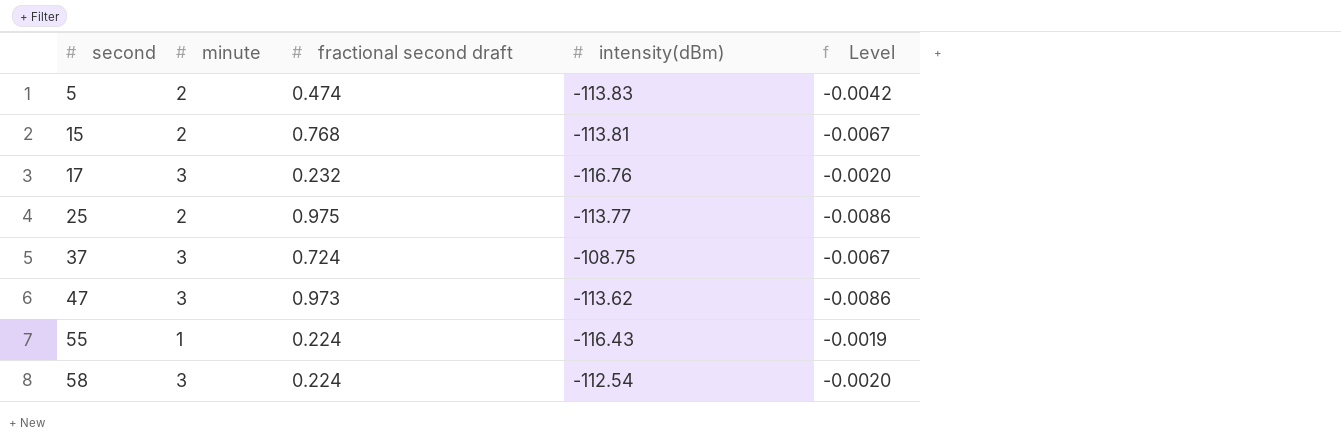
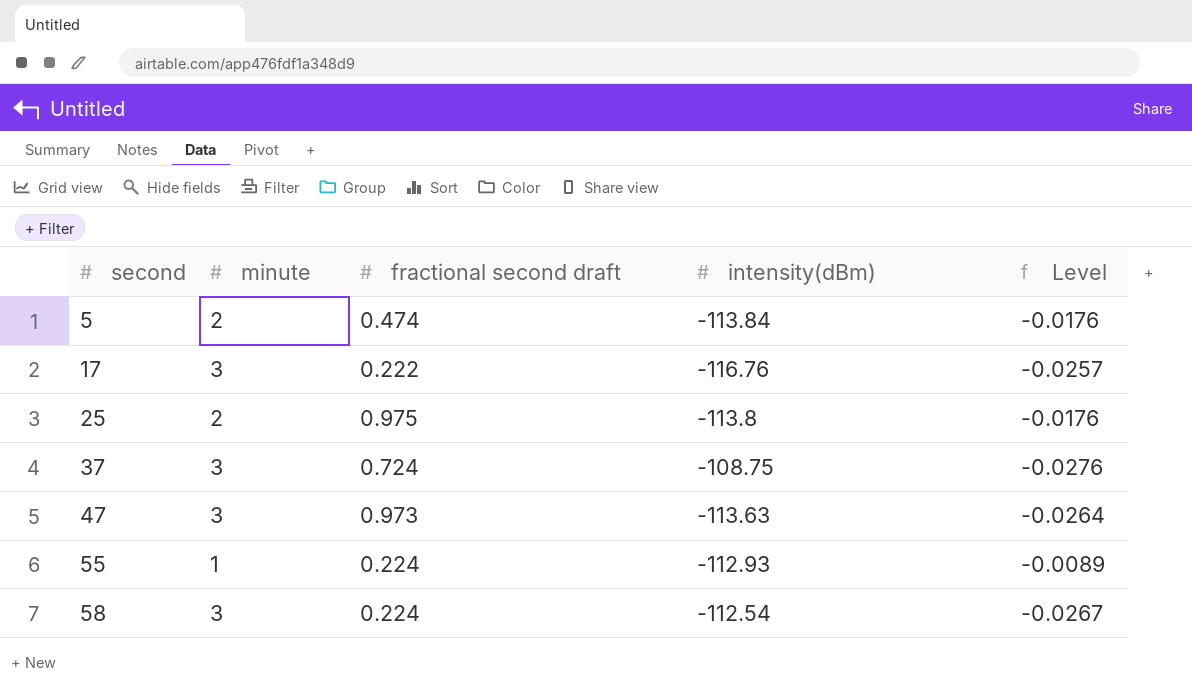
column Level | formula: [fractional second draft] / [intensity(dBm)] -> [minute] / [intensity(dBm)]
row 15: 2 | 0.768 | -113.81 | -0.0067 -> none
5 | intensity(dBm): -113.83 -> -113.84
17 | fractional second draft: 0.232 -> 0.222
25 | intensity(dBm): -113.77 -> -113.8
47 | intensity(dBm): -113.62 -> -113.63
55 | intensity(dBm): -116.43 -> -112.93

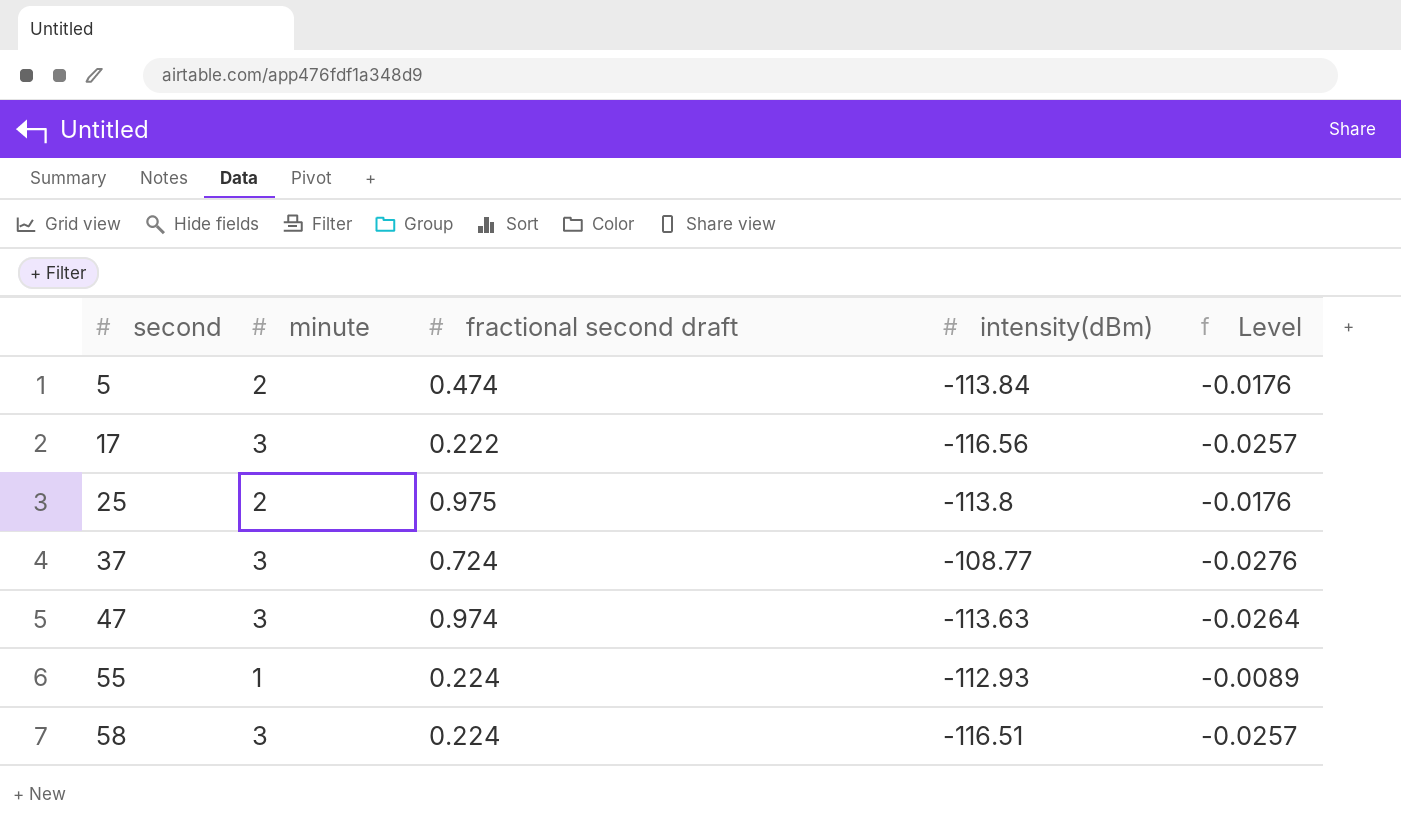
17 | intensity(dBm): -116.76 -> -116.56
37 | intensity(dBm): -108.75 -> -108.77
47 | fractional second draft: 0.973 -> 0.974
58 | intensity(dBm): -112.54 -> -116.51
58 | Level: -0.0267 -> -0.0257

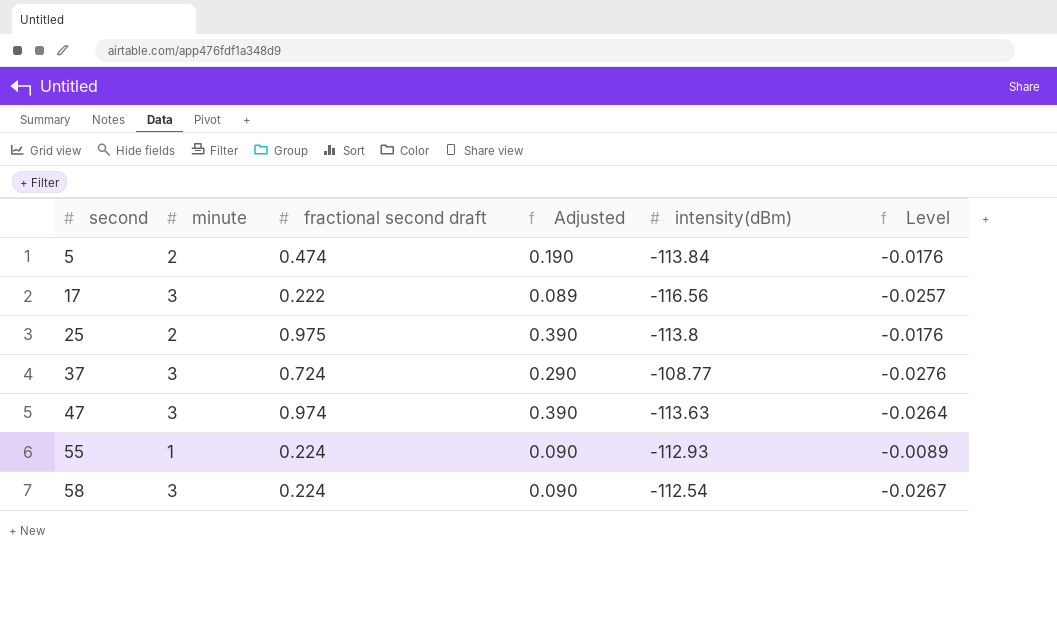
column Adjusted | formula: none -> [fractional second draft] * 0.4
58 | intensity(dBm): -116.51 -> -112.54
58 | Level: -0.0257 -> -0.0267

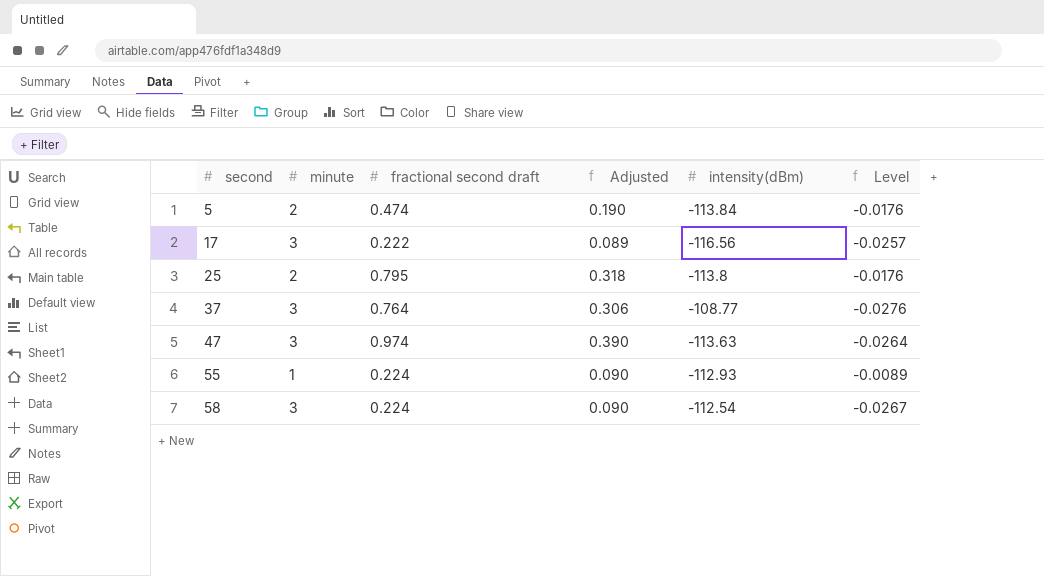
25 | fractional second draft: 0.975 -> 0.795
25 | Adjusted: 0.390 -> 0.318
37 | fractional second draft: 0.724 -> 0.764
37 | Adjusted: 0.290 -> 0.306

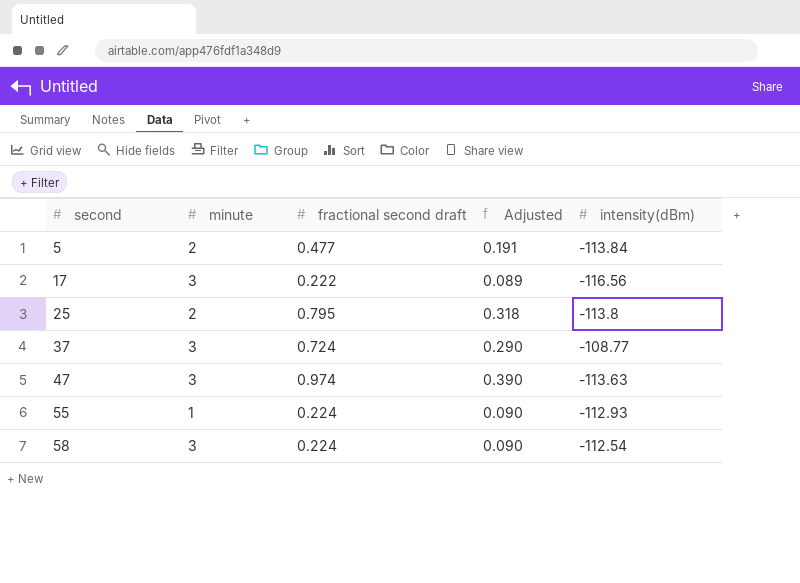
column Level | formula: [minute] / [intensity(dBm)] -> none
5 | fractional second draft: 0.474 -> 0.477
5 | Adjusted: 0.190 -> 0.191
37 | fractional second draft: 0.764 -> 0.724
37 | Adjusted: 0.306 -> 0.290

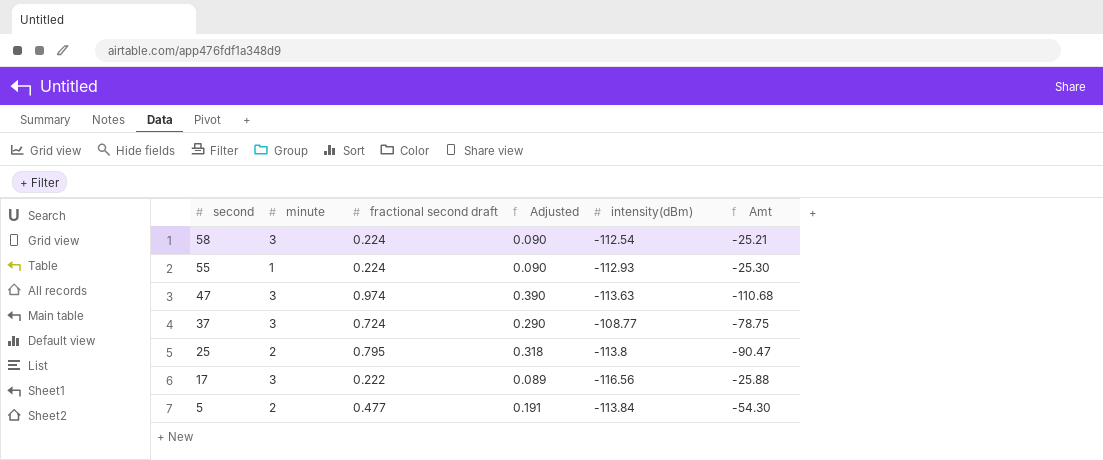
row order: second ascending -> second descending
column Amt | formula: none -> [fractional second draft] * [intensity(dBm)]

